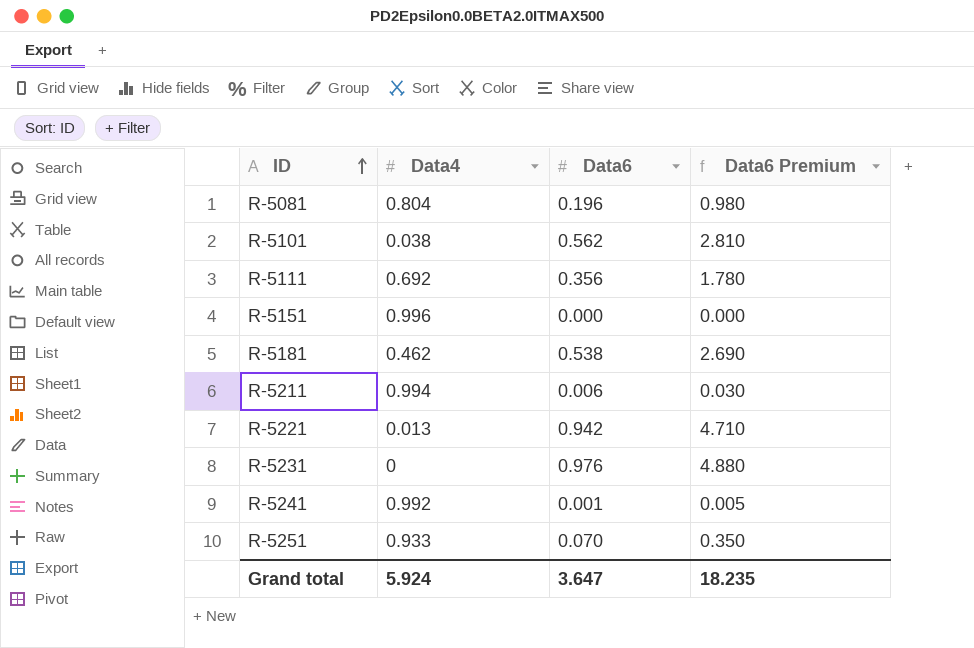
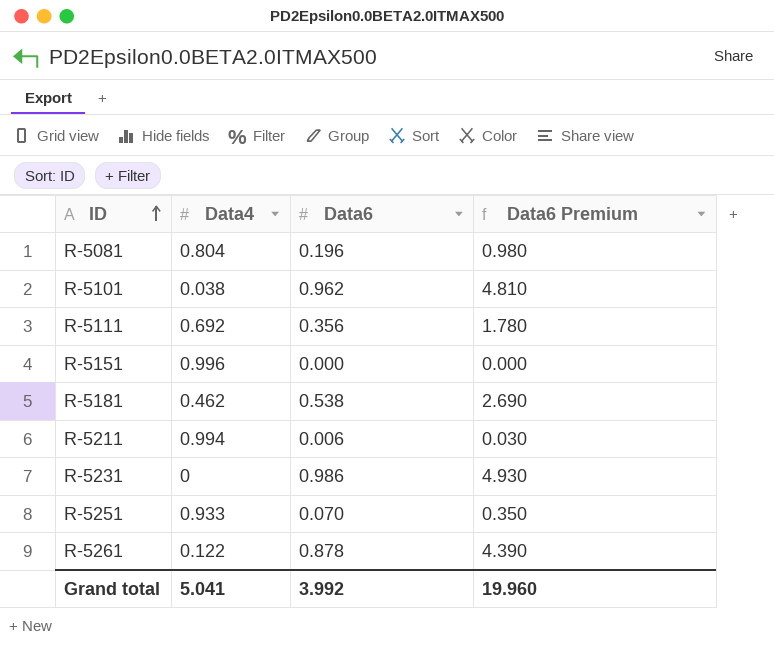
row R-5221: 0.013 | 0.942 | 4.710 -> none
row R-5241: 0.992 | 0.001 | 0.005 -> none
R-5101 | Data6: 0.562 -> 0.962
R-5101 | Data6 Premium: 2.810 -> 4.810
R-5231 | Data6: 0.976 -> 0.986
R-5231 | Data6 Premium: 4.880 -> 4.930
row R-5261: none -> 0.122 | 0.878 | 4.390
Grand total | Data4: 5.924 -> 5.041
Grand total | Data6: 3.647 -> 3.992
Grand total | Data6 Premium: 18.235 -> 19.960

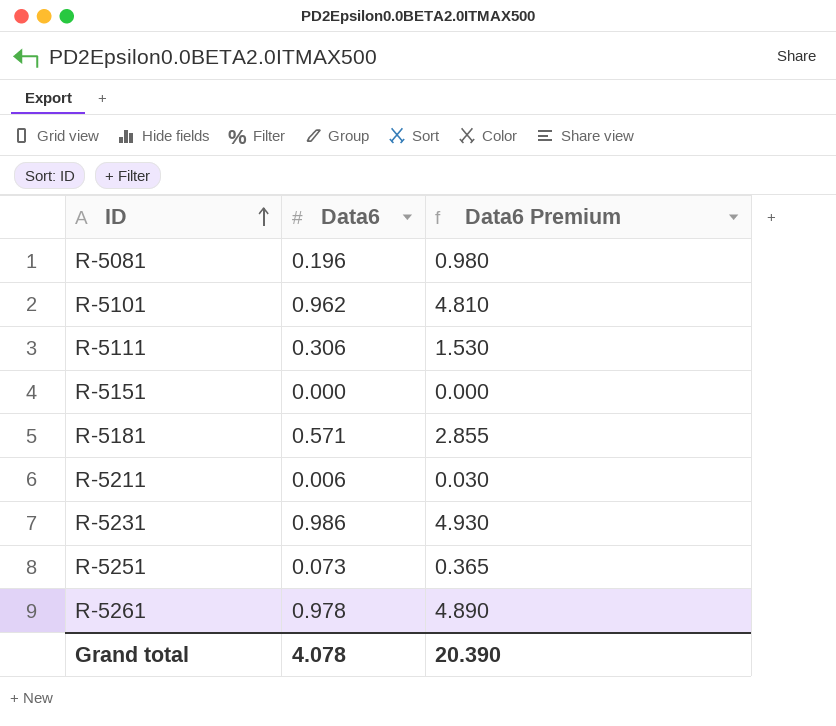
column Data4 | position: 2 -> none
R-5111 | Data6: 0.356 -> 0.306
R-5111 | Data6 Premium: 1.780 -> 1.530
R-5181 | Data6: 0.538 -> 0.571
R-5181 | Data6 Premium: 2.690 -> 2.855
R-5251 | Data6: 0.070 -> 0.073
R-5251 | Data6 Premium: 0.350 -> 0.365
R-5261 | Data6: 0.878 -> 0.978
R-5261 | Data6 Premium: 4.390 -> 4.890
Grand total | Data6: 3.992 -> 4.078
Grand total | Data6 Premium: 19.960 -> 20.390

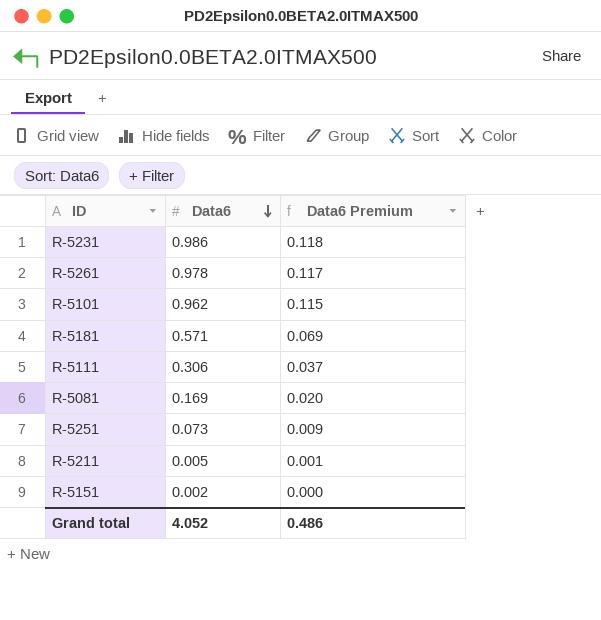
row order: ID ascending -> Data6 descending
column Data6 Premium | formula: [Data6] * 5 -> [Data6] * 0.12
R-5081 | Data6: 0.196 -> 0.169
R-5211 | Data6: 0.006 -> 0.005
R-5151 | Data6: 0.000 -> 0.002
Grand total | Data6: 4.078 -> 4.052
Grand total | Data6 Premium: 20.390 -> 0.486

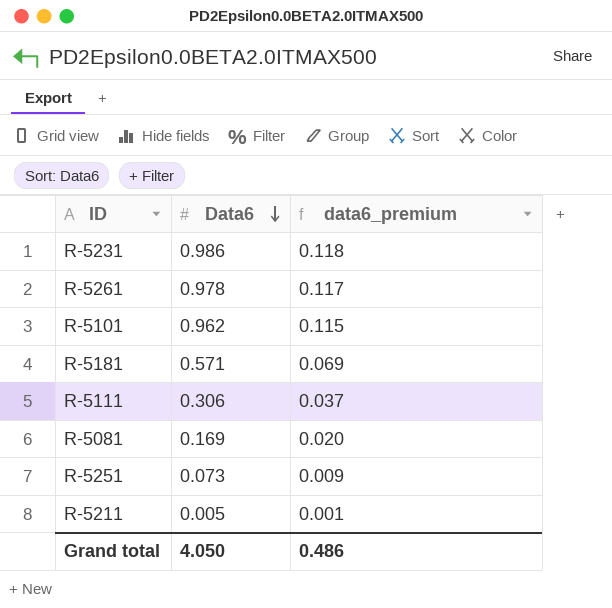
column name: Data6 Premium -> data6_premium
row R-5151: 0.002 | 0.000 -> none
Grand total | Data6: 4.052 -> 4.050

